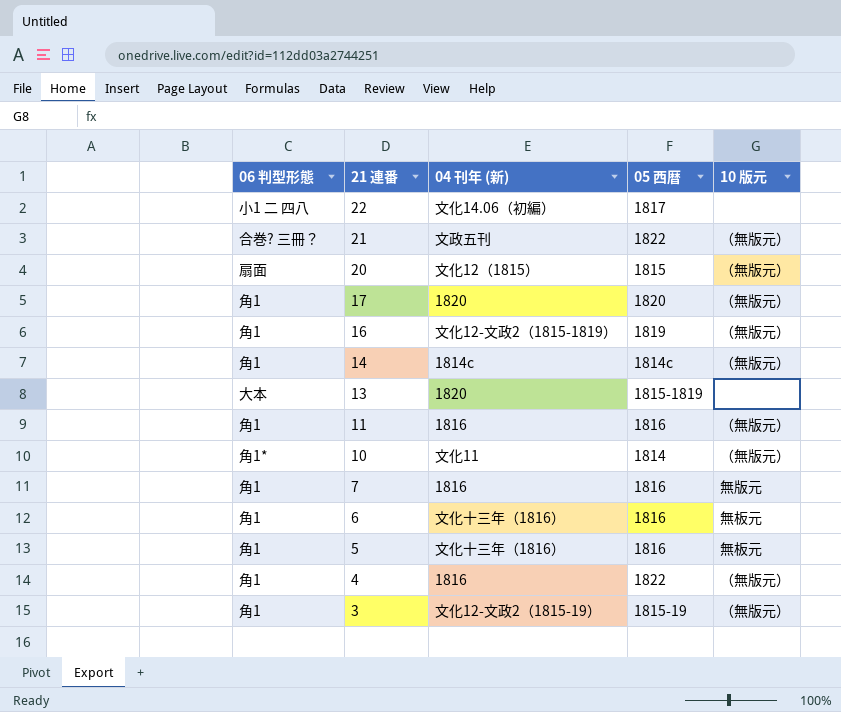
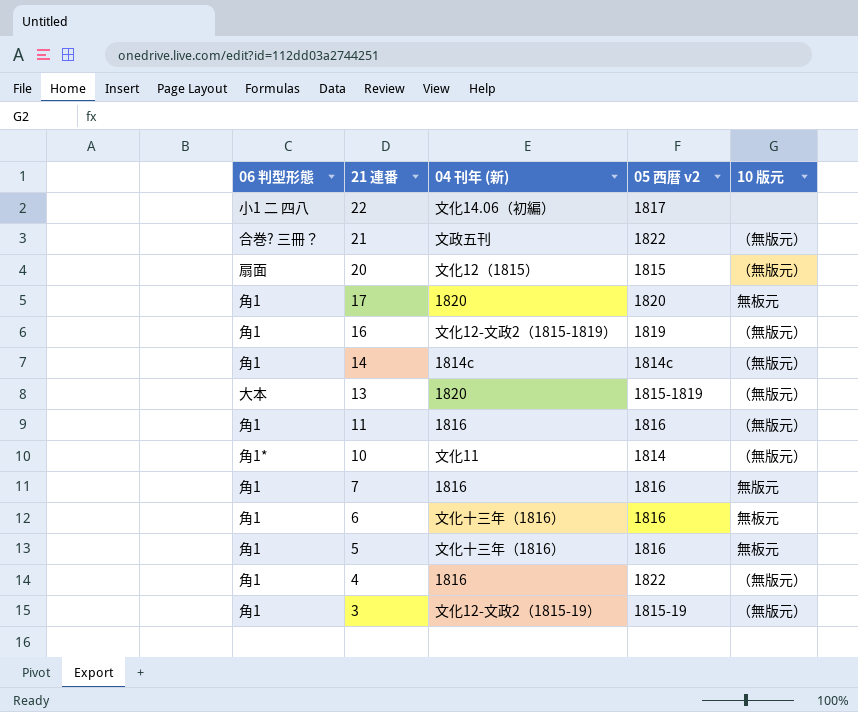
column name: 05 西暦 -> 05 西暦 v2
17 | 10 版元: （無版元） -> 無板元
13 | 10 版元: none -> （無版元）

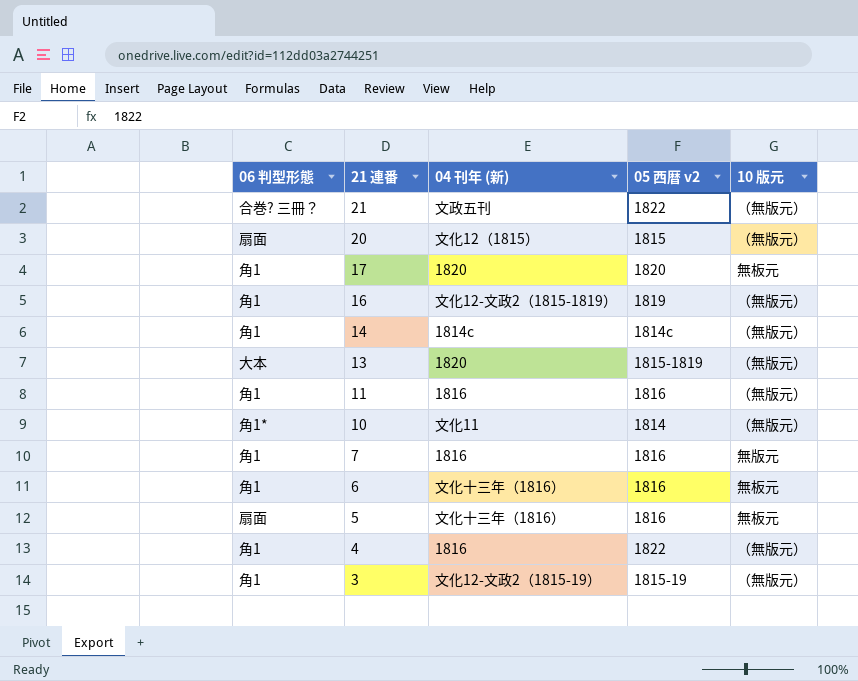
row 22: 小1 二 四八 | 文化14.06（初編） | 1817 | none -> none
5 | 06 判型形態: 角1 -> 扇面

